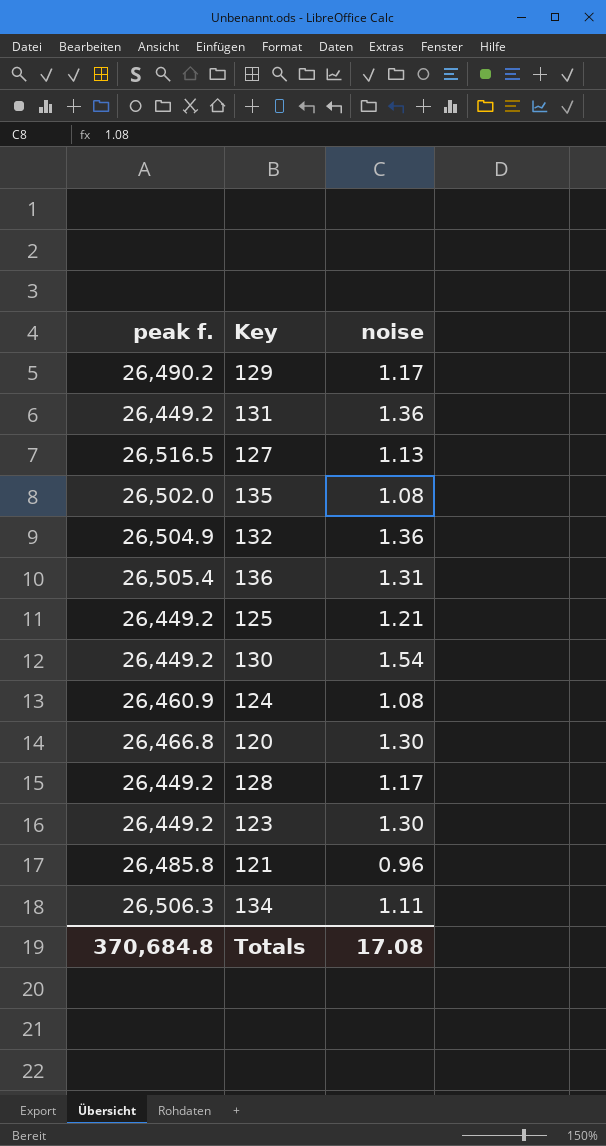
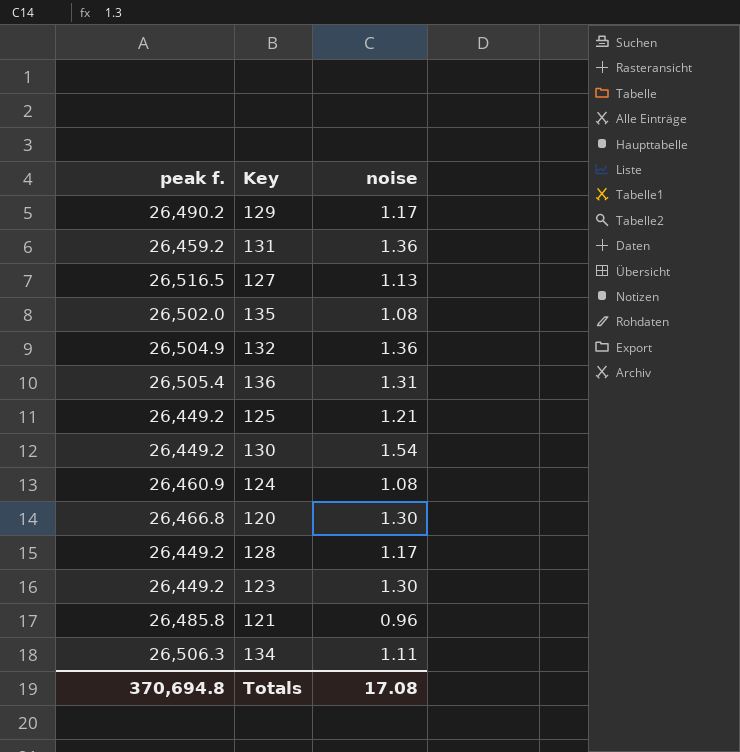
131 | peak f.: 26,449.2 -> 26,459.2
Totals | peak f.: 370,684.8 -> 370,694.8

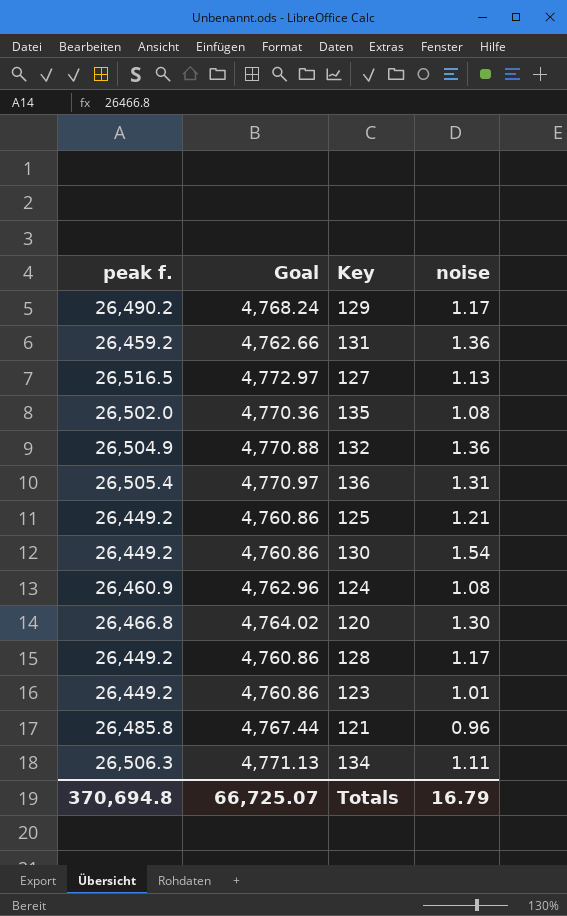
column Goal | formula: none -> [peak f.] * 0.18
123 | noise: 1.30 -> 1.01
Totals | noise: 17.08 -> 16.79

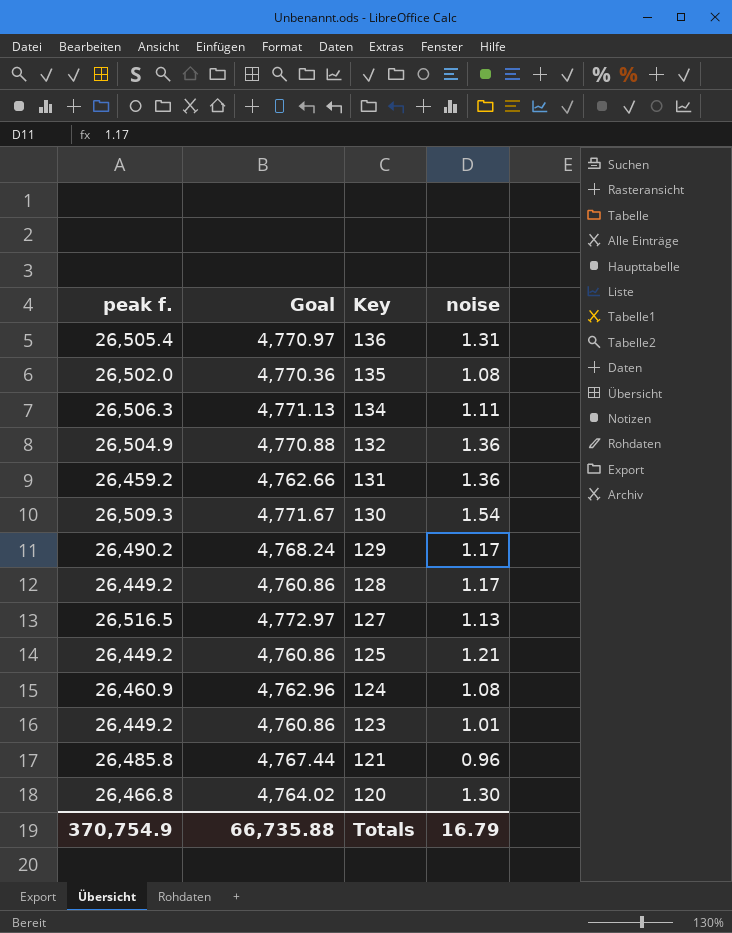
row order: none -> Key descending
130 | peak f.: 26,449.2 -> 26,509.3
130 | Goal: 4,760.86 -> 4,771.67
Totals | peak f.: 370,694.8 -> 370,754.9
Totals | Goal: 66,725.07 -> 66,735.88

